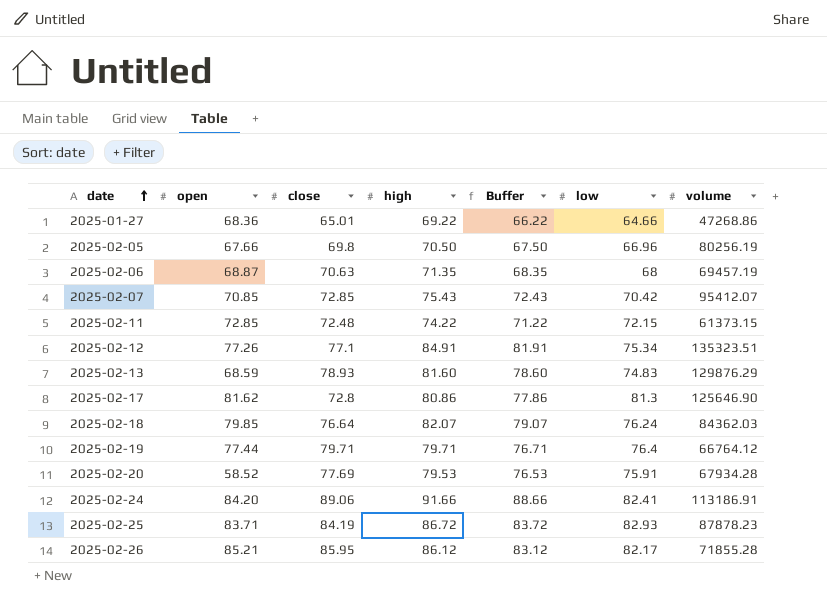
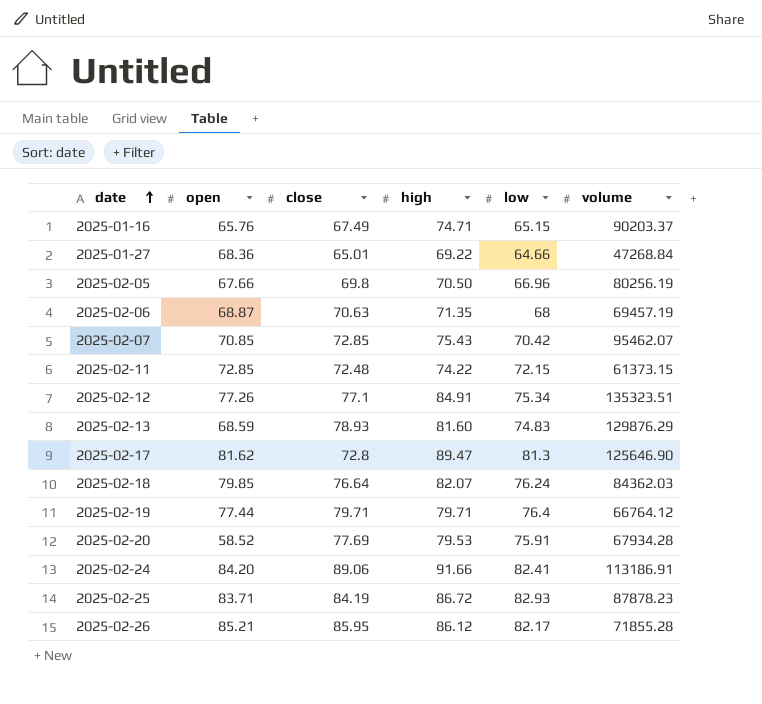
column Buffer | formula: [high] - 3 -> none
row 2025-01-16: none -> 65.76 | 67.49 | 74.71 | 65.15 | 90203.37
2025-01-27 | volume: 47268.86 -> 47268.84
2025-02-07 | volume: 95412.07 -> 95462.07
2025-02-17 | high: 80.86 -> 89.47

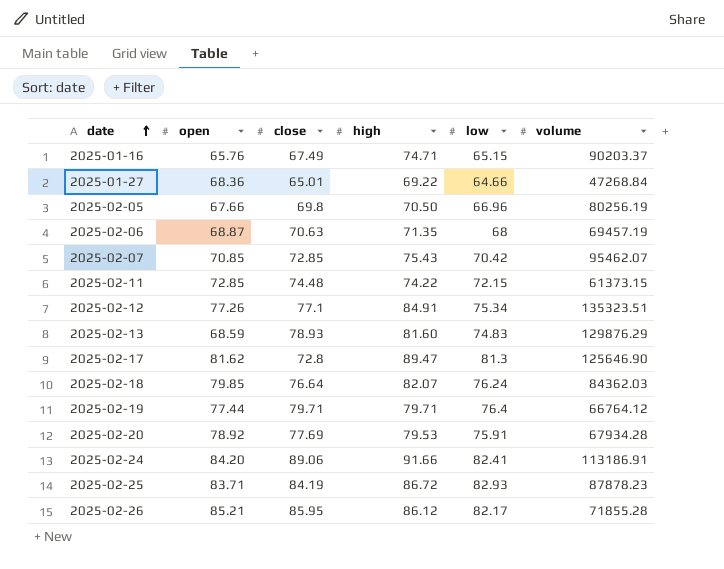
2025-02-11 | close: 72.48 -> 74.48
2025-02-20 | open: 58.52 -> 78.92

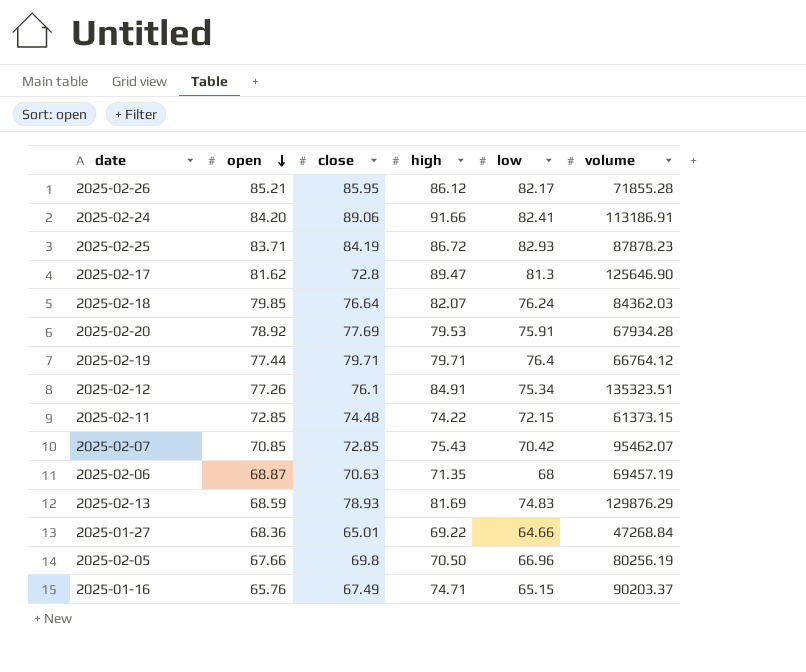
row order: date ascending -> open descending
2025-02-12 | close: 77.1 -> 76.1
2025-02-13 | high: 81.60 -> 81.69

